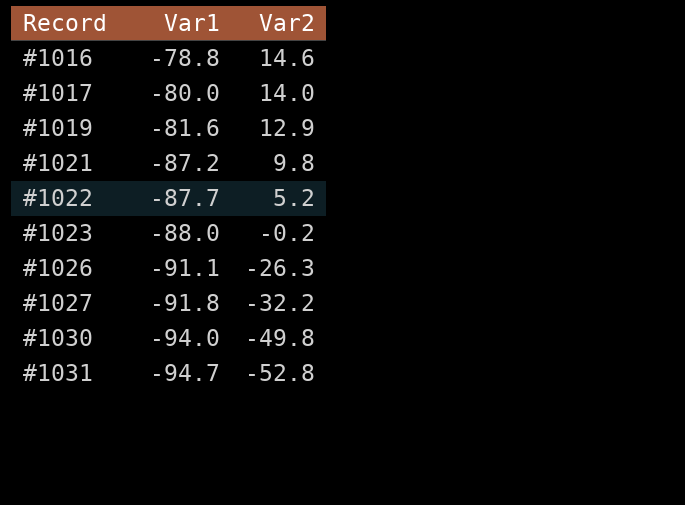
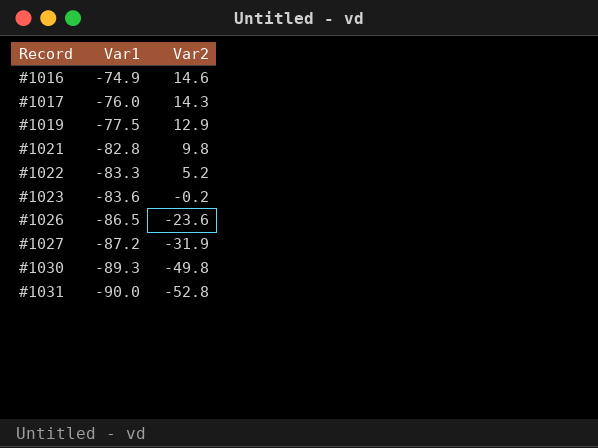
#1016 | Var1: -78.8 -> -74.9
#1017 | Var1: -80.0 -> -76.0
#1017 | Var2: 14.0 -> 14.3
#1019 | Var1: -81.6 -> -77.5
#1021 | Var1: -87.2 -> -82.8
#1022 | Var1: -87.7 -> -83.3
#1023 | Var1: -88.0 -> -83.6
#1026 | Var1: -91.1 -> -86.5
#1026 | Var2: -26.3 -> -23.6
#1027 | Var1: -91.8 -> -87.2
#1027 | Var2: -32.2 -> -31.9
#1030 | Var1: -94.0 -> -89.3
#1031 | Var1: -94.7 -> -90.0

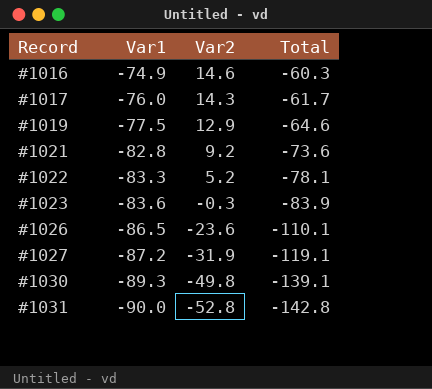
column Total | formula: none -> [Var1] + [Var2]
#1021 | Var2: 9.8 -> 9.2
#1023 | Var2: -0.2 -> -0.3

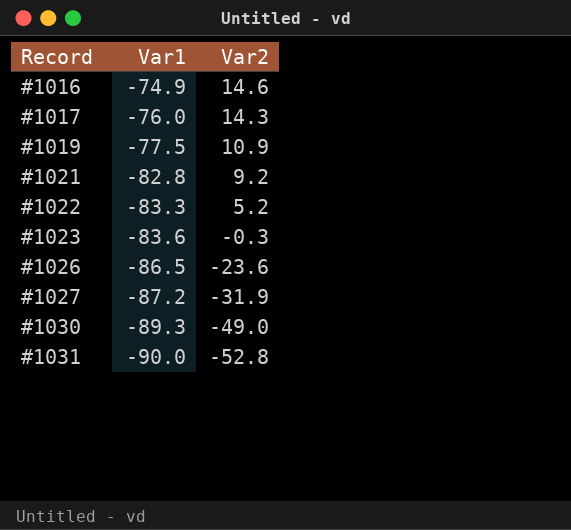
column Total | formula: [Var1] + [Var2] -> none
#1019 | Var2: 12.9 -> 10.9
#1030 | Var2: -49.8 -> -49.0

